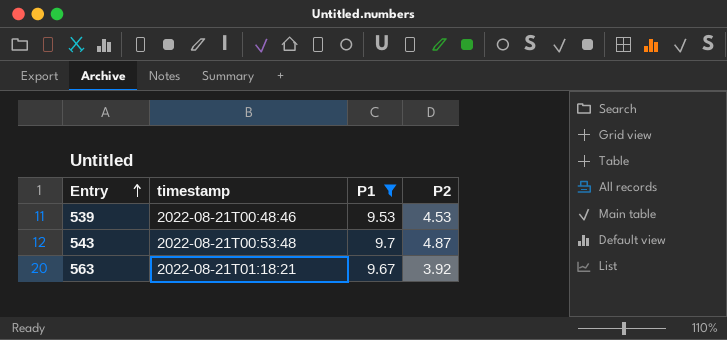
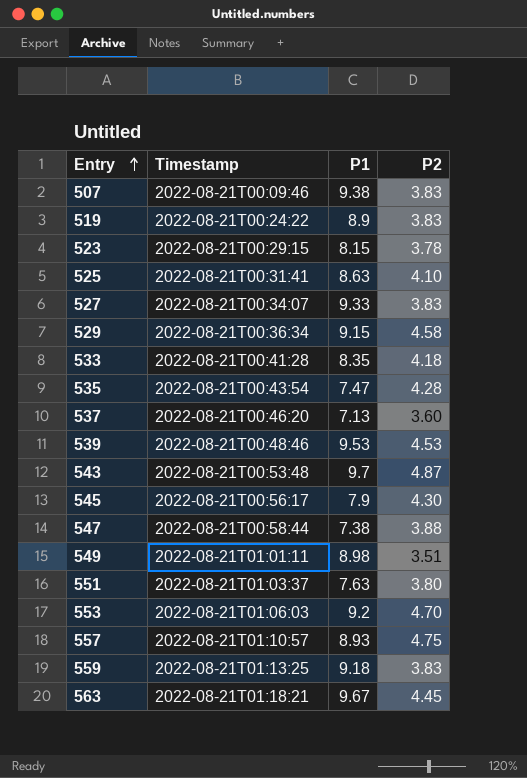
filter: P1 >= 9.53 -> none
column name: timestamp -> Timestamp
563 | P2: 3.92 -> 4.45

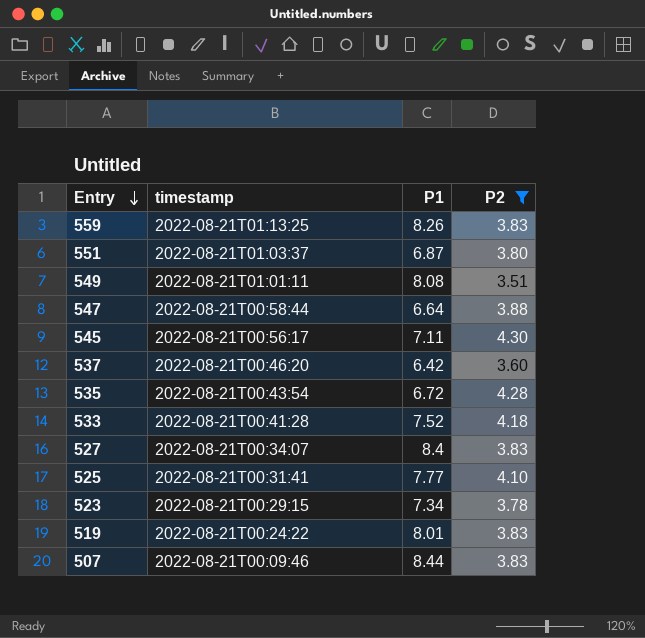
filter: none -> P2 <= 4.30
row order: Entry ascending -> Entry descending
column name: Timestamp -> timestamp
559 | P1: 9.18 -> 8.26
551 | P1: 7.63 -> 6.87
549 | P1: 8.98 -> 8.08
547 | P1: 7.38 -> 6.64
545 | P1: 7.9 -> 7.11
537 | P1: 7.13 -> 6.42
535 | P1: 7.47 -> 6.72
533 | P1: 8.35 -> 7.52
527 | P1: 9.33 -> 8.4
525 | P1: 8.63 -> 7.77
523 | P1: 8.15 -> 7.34
519 | P1: 8.9 -> 8.01
507 | P1: 9.38 -> 8.44

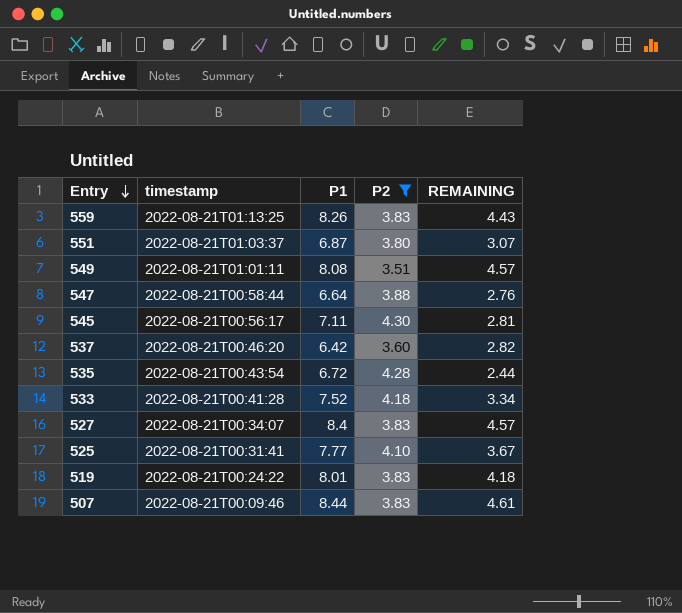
column REMAINING | formula: none -> [P1] - [P2]
row 523: 2022-08-21T00:29:15 | 7.34 | 3.78 -> none

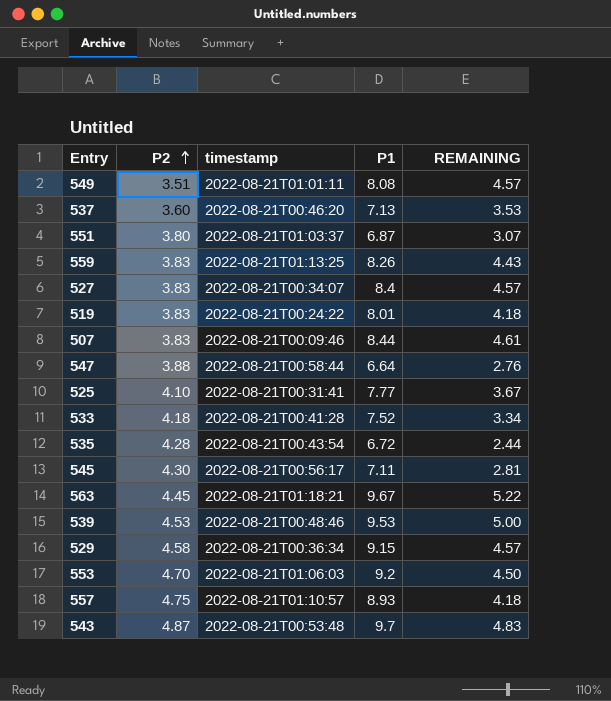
filter: P2 <= 4.30 -> none
row order: Entry descending -> P2 ascending
column P2 | position: 4 -> 2
537 | P1: 6.42 -> 7.13
537 | REMAINING: 2.82 -> 3.53

